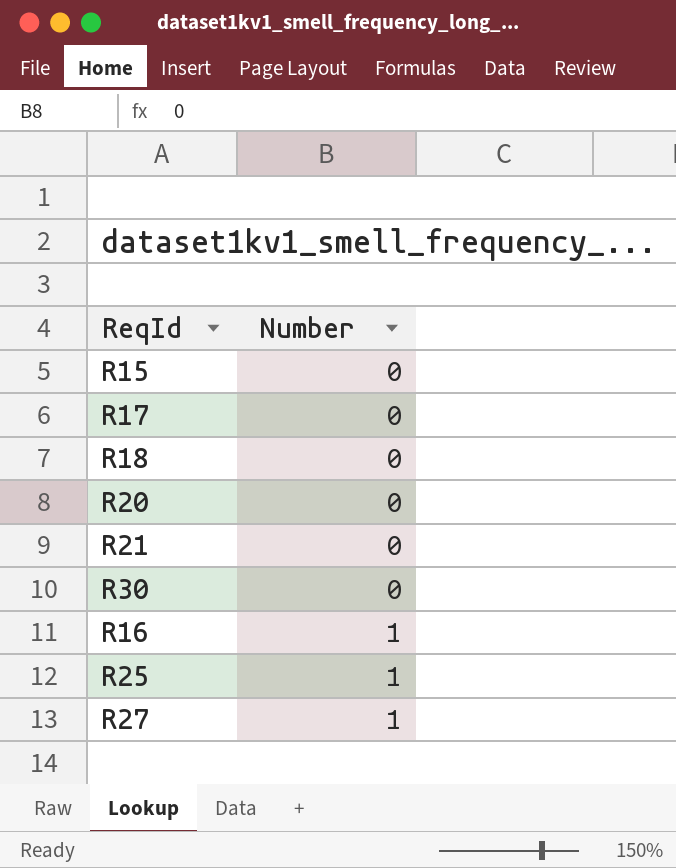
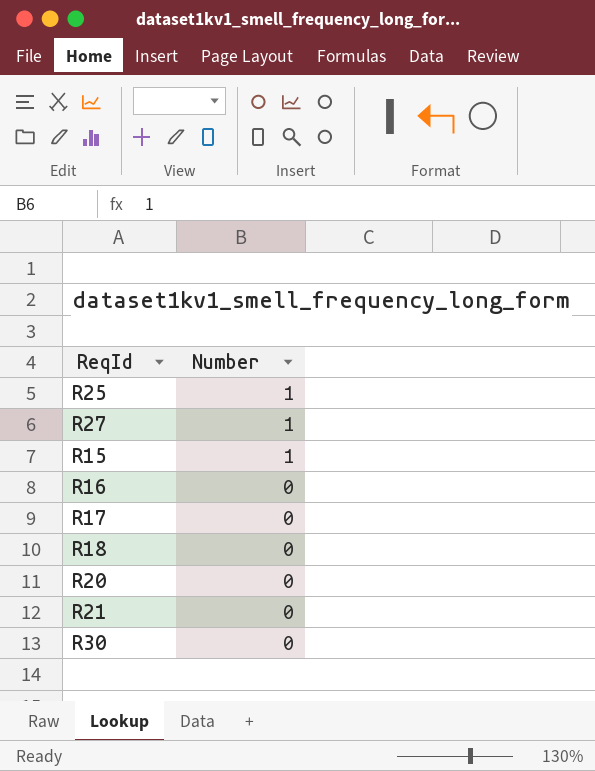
row order: Number ascending -> Number descending
R15 | Number: 0 -> 1
R16 | Number: 1 -> 0

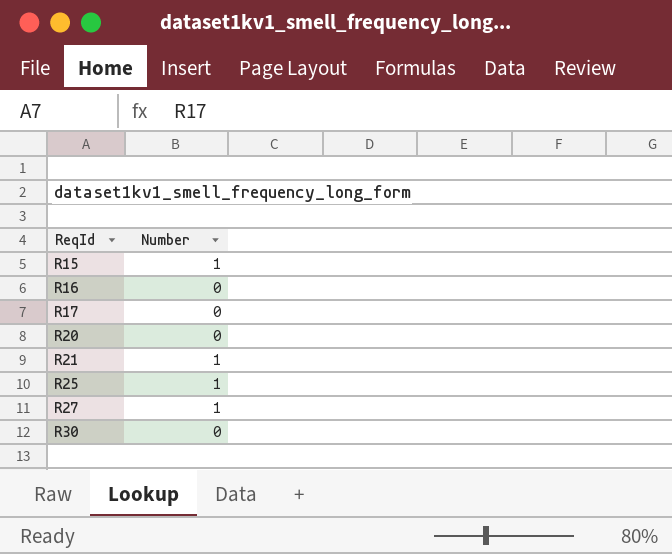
row order: Number descending -> ReqId ascending
row R18: 0 -> none
R21 | Number: 0 -> 1

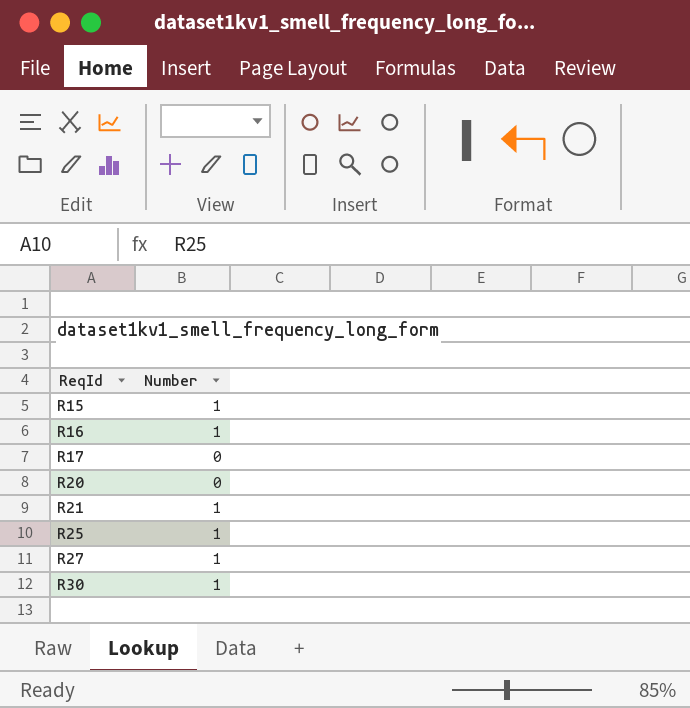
R16 | Number: 0 -> 1
R30 | Number: 0 -> 1

